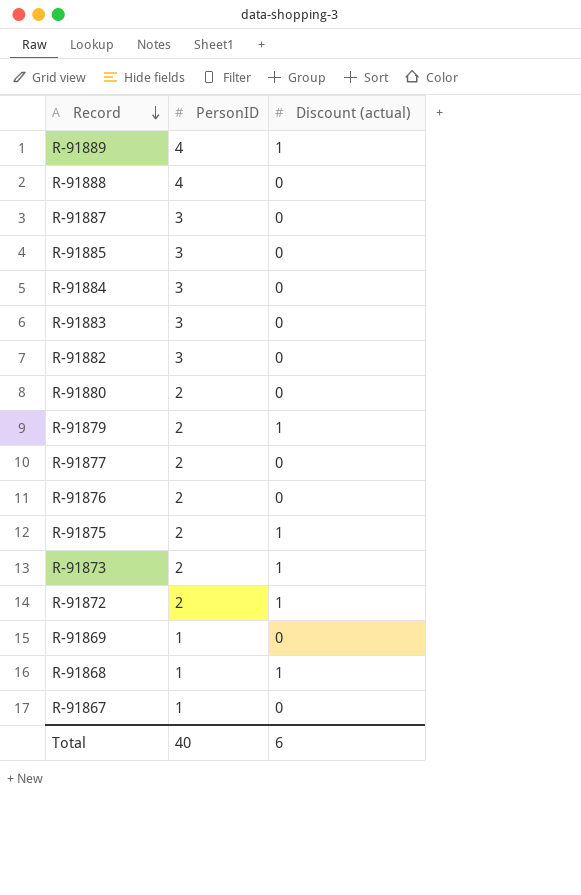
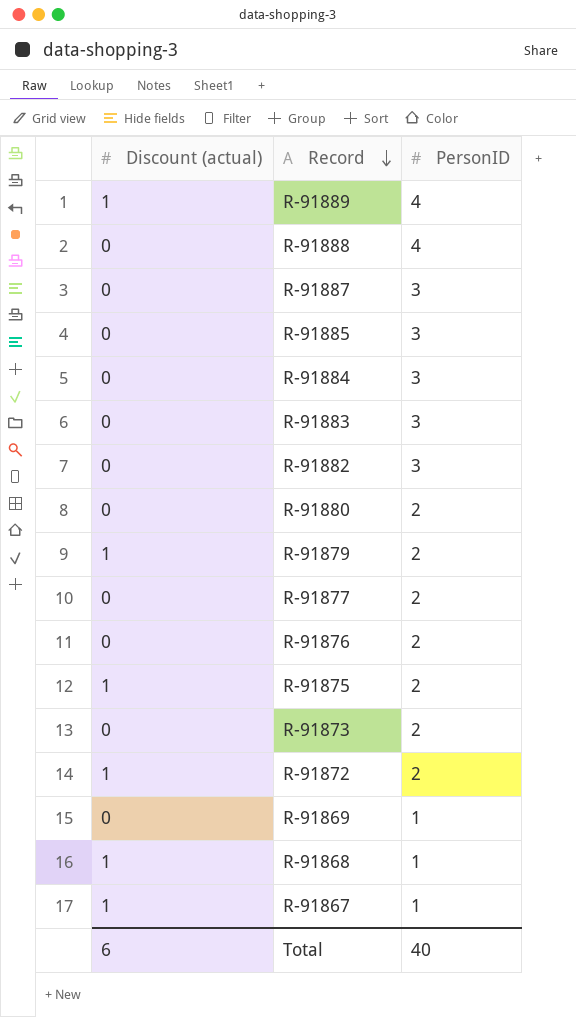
column Discount (actual) | position: 3 -> 1
R-91873 | Discount (actual): 1 -> 0
R-91867 | Discount (actual): 0 -> 1

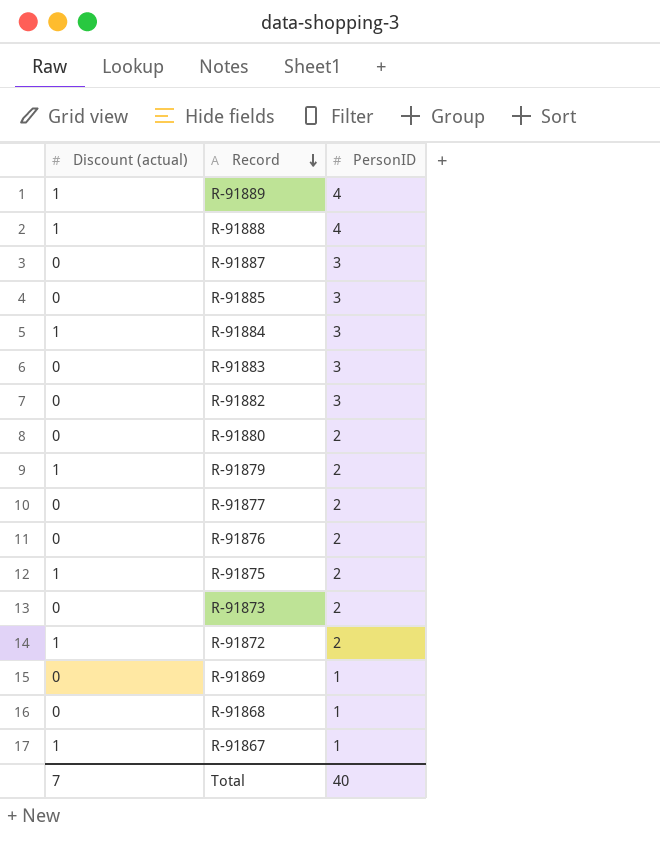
R-91888 | Discount (actual): 0 -> 1
R-91884 | Discount (actual): 0 -> 1
R-91868 | Discount (actual): 1 -> 0
Total | Discount (actual): 6 -> 7

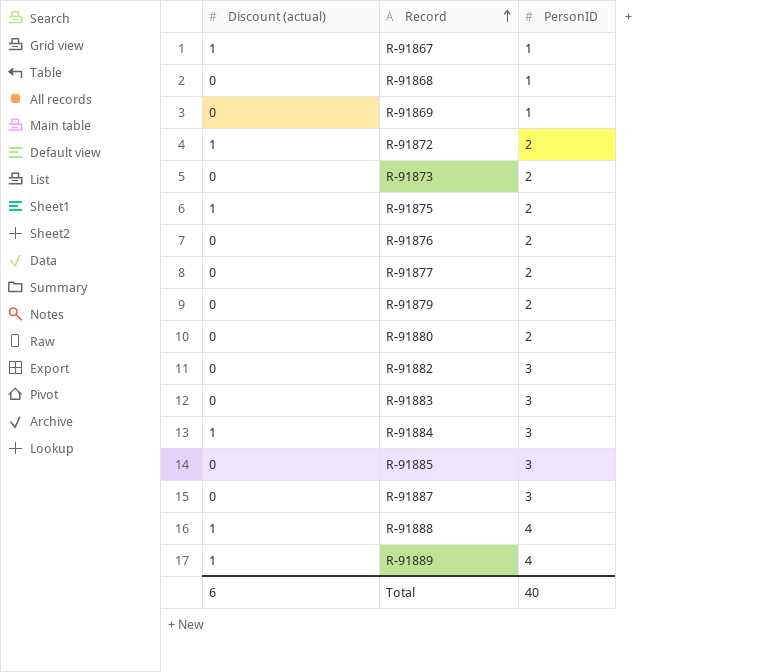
row order: Record descending -> Record ascending
R-91879 | Discount (actual): 1 -> 0
Total | Discount (actual): 7 -> 6

